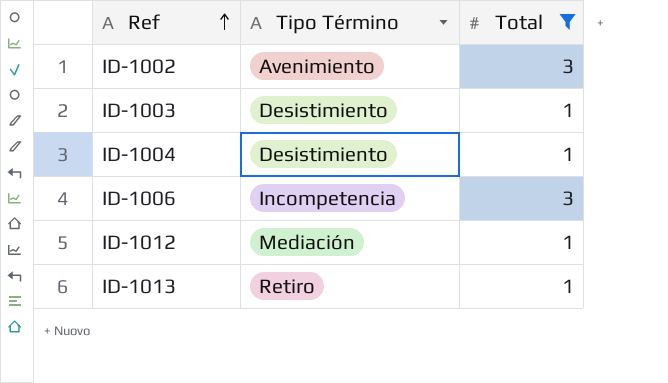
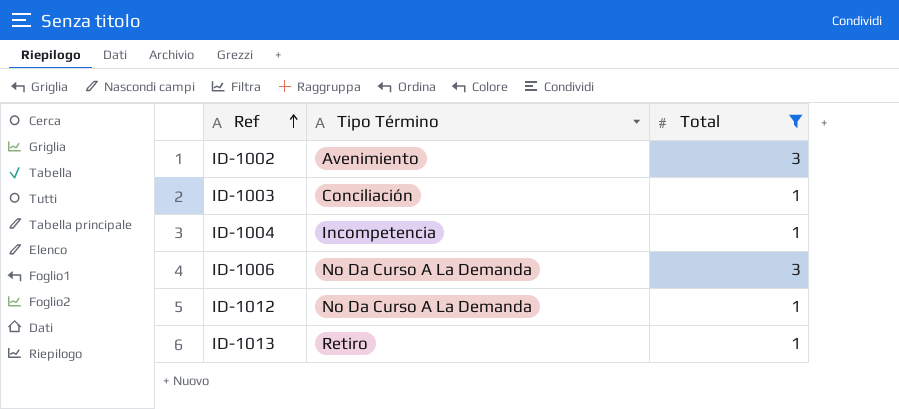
ID-1003 | Tipo Término: Desistimiento -> Conciliación
ID-1004 | Tipo Término: Desistimiento -> Incompetencia
ID-1006 | Tipo Término: Incompetencia -> No Da Curso A La Demanda
ID-1012 | Tipo Término: Mediación -> No Da Curso A La Demanda

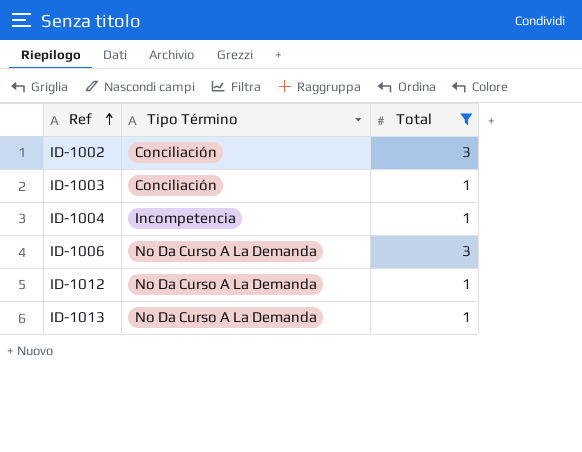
ID-1002 | Tipo Término: Avenimiento -> Conciliación
ID-1013 | Tipo Término: Retiro -> No Da Curso A La Demanda

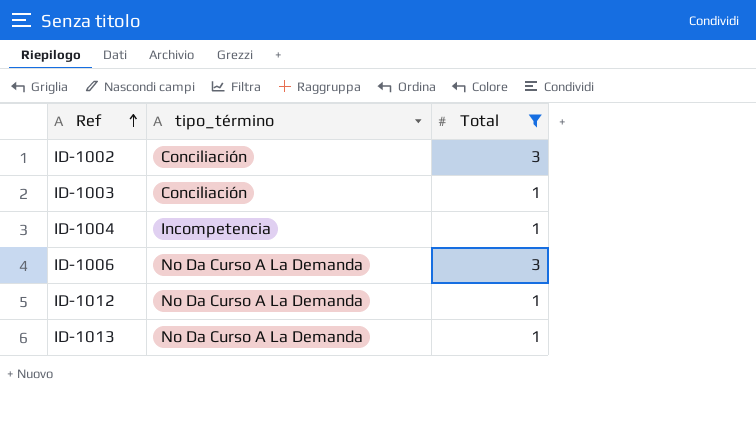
column name: Tipo Término -> tipo_término

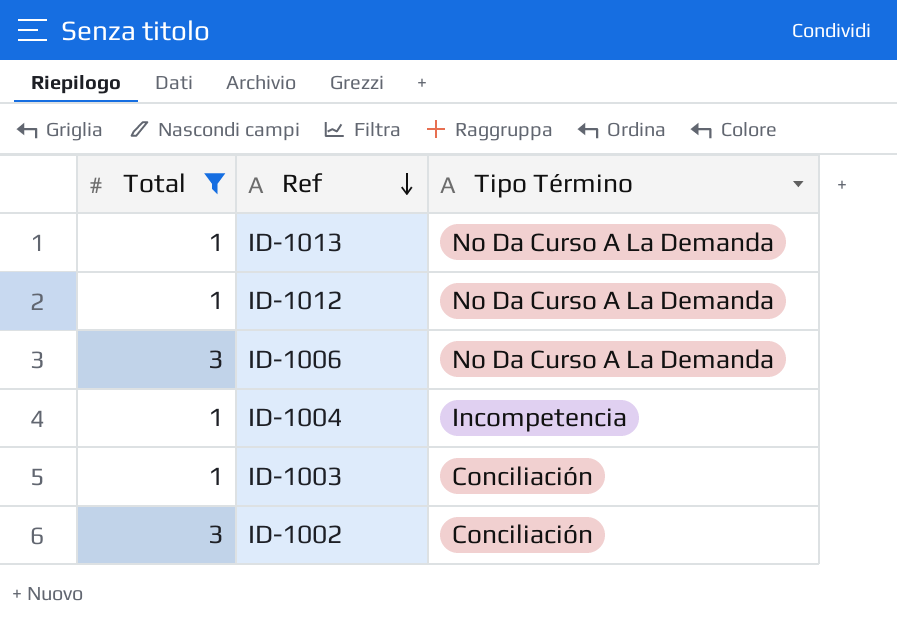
row order: Ref ascending -> Ref descending
column Total | position: 3 -> 1
column name: tipo_término -> Tipo Término

